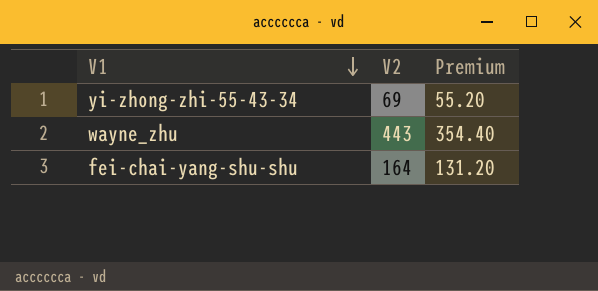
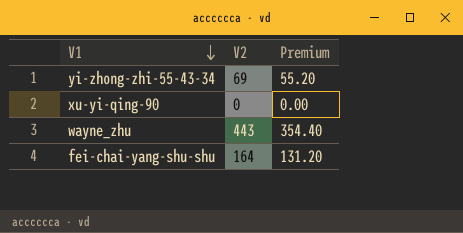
row xu-yi-qing-90: none -> 0 | 0.00

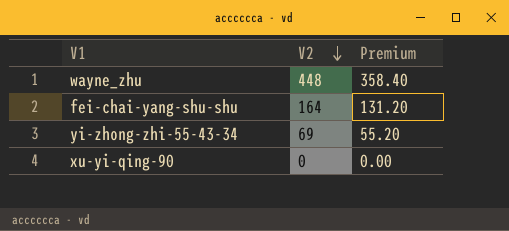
row order: V1 descending -> V2 descending
wayne_zhu | V2: 443 -> 448
wayne_zhu | Premium: 354.40 -> 358.40

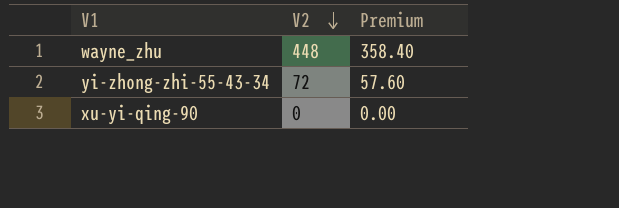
row fei-chai-yang-shu-shu: 164 | 131.20 -> none
yi-zhong-zhi-55-43-34 | V2: 69 -> 72
yi-zhong-zhi-55-43-34 | Premium: 55.20 -> 57.60

